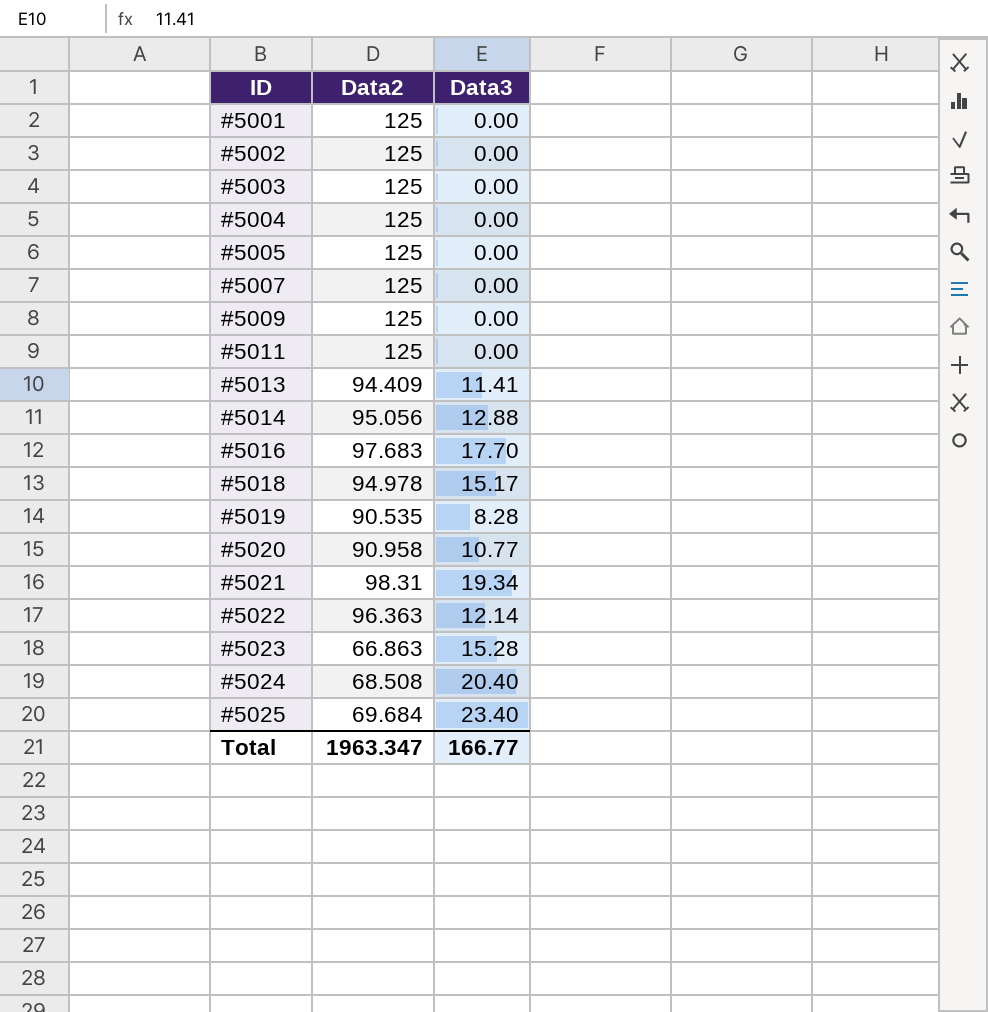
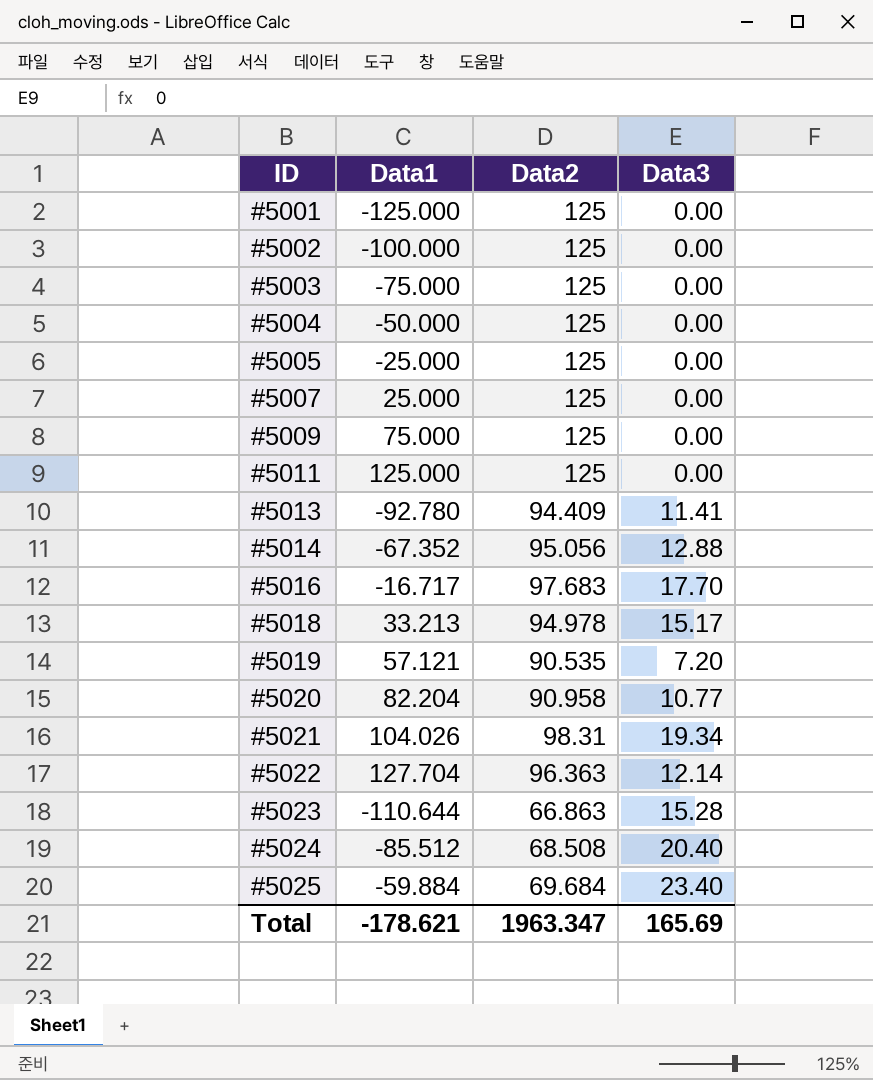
column Data1 | position: none -> 2
#5019 | Data3: 8.28 -> 7.20
Total | Data3: 166.77 -> 165.69

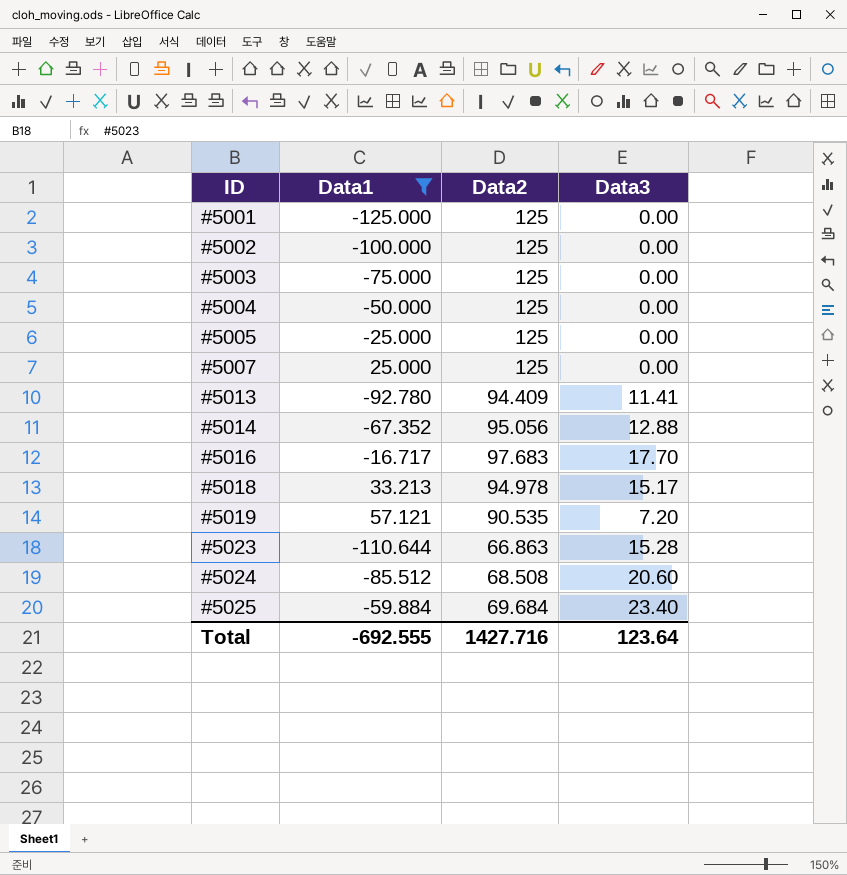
filter: none -> Data1 <= 57.121
#5024 | Data3: 20.40 -> 20.60
Total | Data1: -178.621 -> -692.555
Total | Data2: 1963.347 -> 1427.716
Total | Data3: 165.69 -> 123.64

